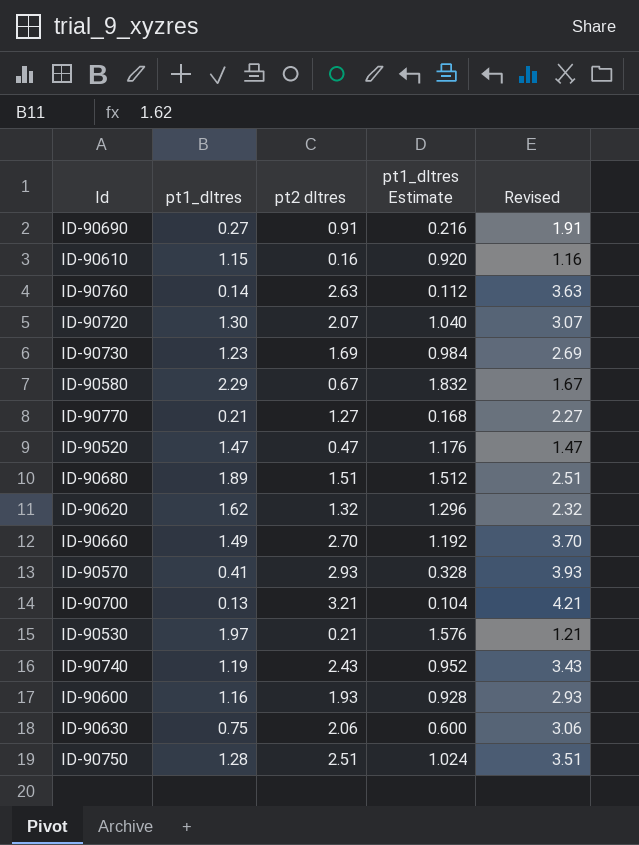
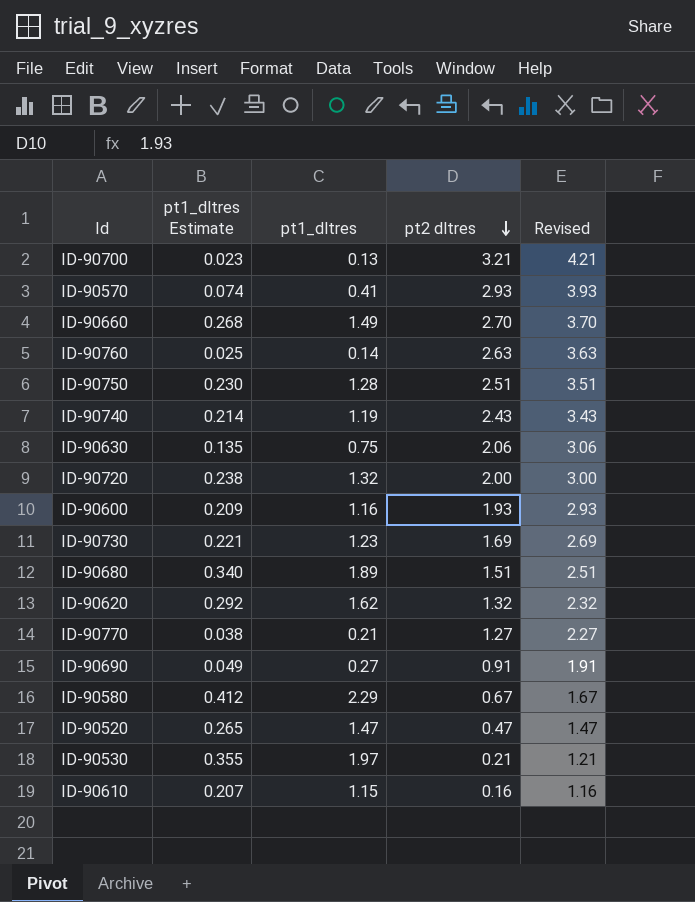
row order: none -> pt2 dltres descending
column pt1_dltres Estimate | formula: [pt1_dltres] * 0.8 -> [pt1_dltres] * 0.18
column pt1_dltres Estimate | position: 4 -> 2
ID-90720 | pt1_dltres: 1.30 -> 1.32
ID-90720 | pt2 dltres: 2.07 -> 2.00
ID-90720 | Revised: 3.07 -> 3.00

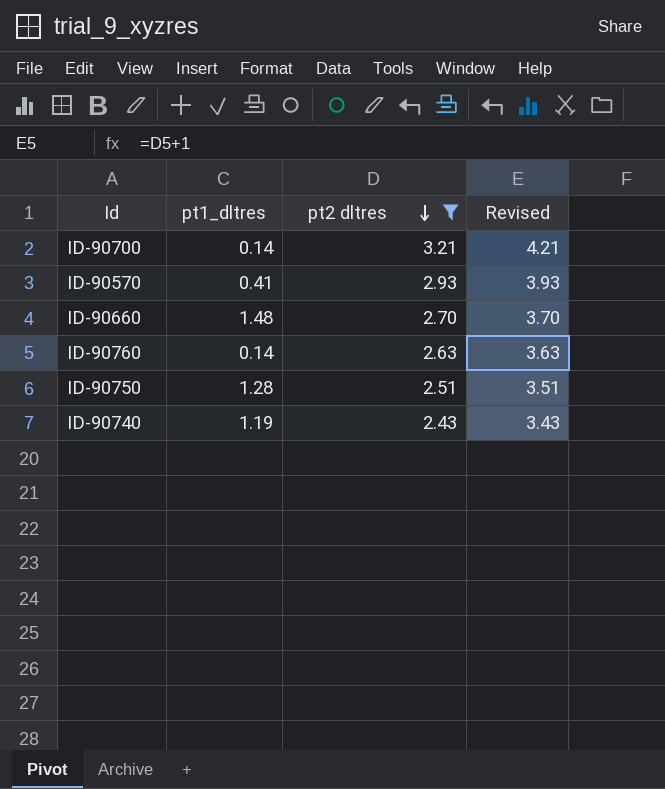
filter: none -> pt2 dltres >= 2.43
column pt1_dltres Estimate | formula: [pt1_dltres] * 0.18 -> none
ID-90700 | pt1_dltres: 0.13 -> 0.14
ID-90660 | pt1_dltres: 1.49 -> 1.48

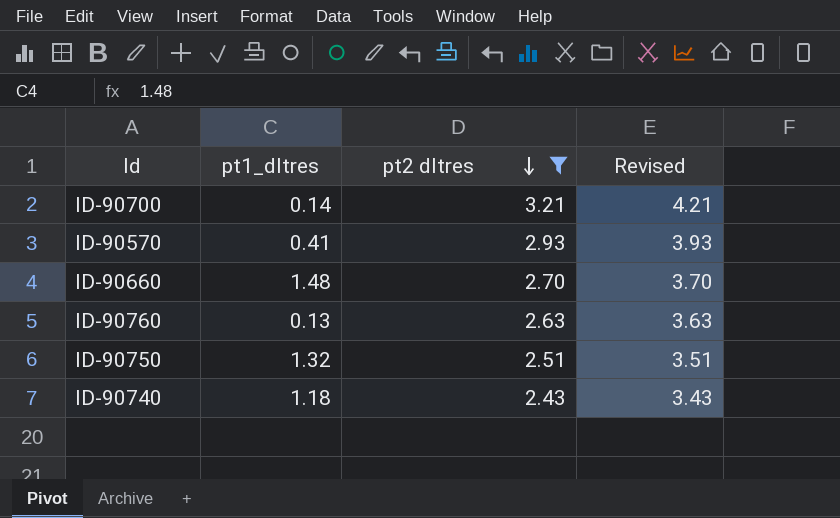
ID-90760 | pt1_dltres: 0.14 -> 0.13
ID-90750 | pt1_dltres: 1.28 -> 1.32
ID-90740 | pt1_dltres: 1.19 -> 1.18

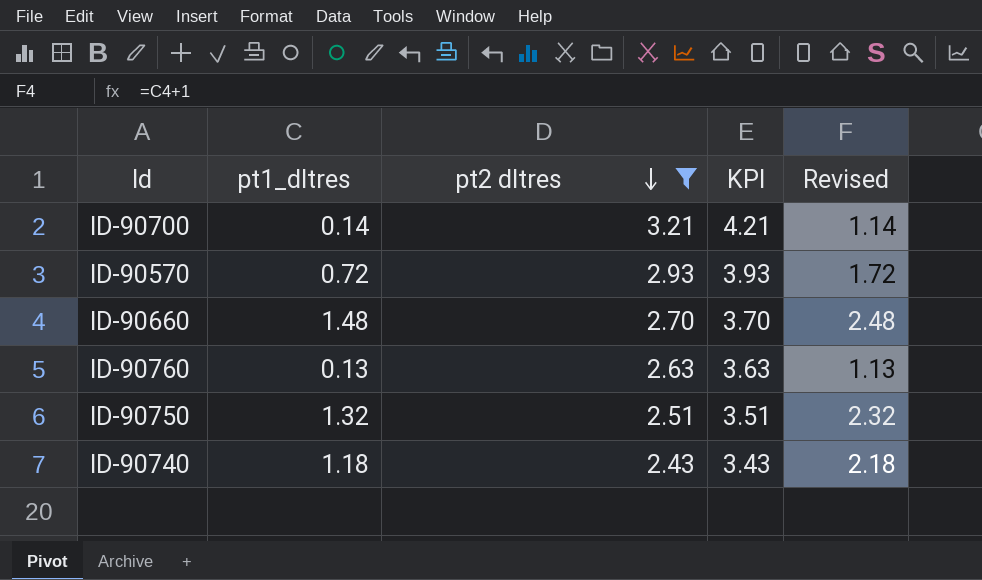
column KPI | formula: none -> [pt2 dltres] + 1
column Revised | formula: [pt2 dltres] + 1 -> [pt1_dltres] + 1
ID-90570 | pt1_dltres: 0.41 -> 0.72

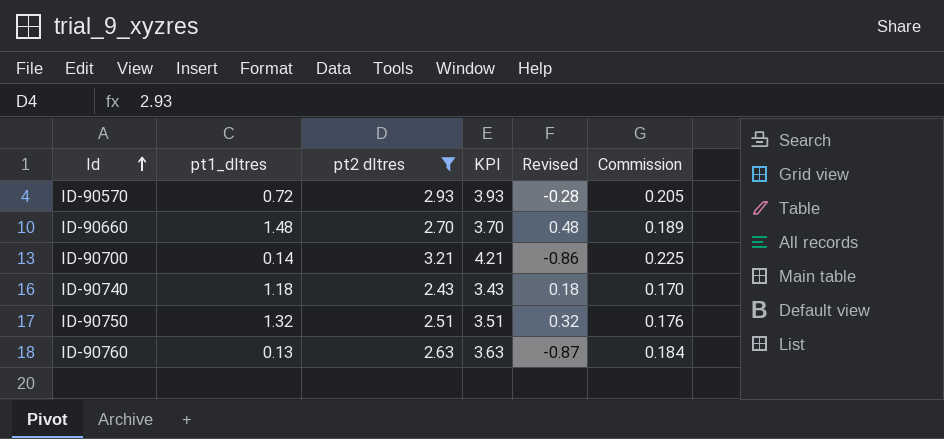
row order: pt2 dltres descending -> Id ascending
column Revised | formula: [pt1_dltres] + 1 -> [pt1_dltres] - 1
column Commission | formula: none -> [pt2 dltres] * 0.07

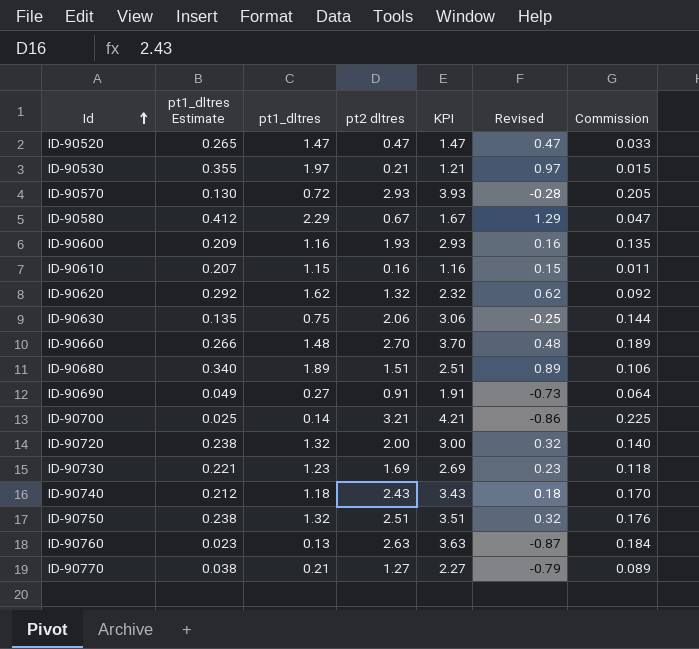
filter: pt2 dltres >= 2.43 -> none
column pt1_dltres Estimate | formula: none -> [pt1_dltres] * 0.18

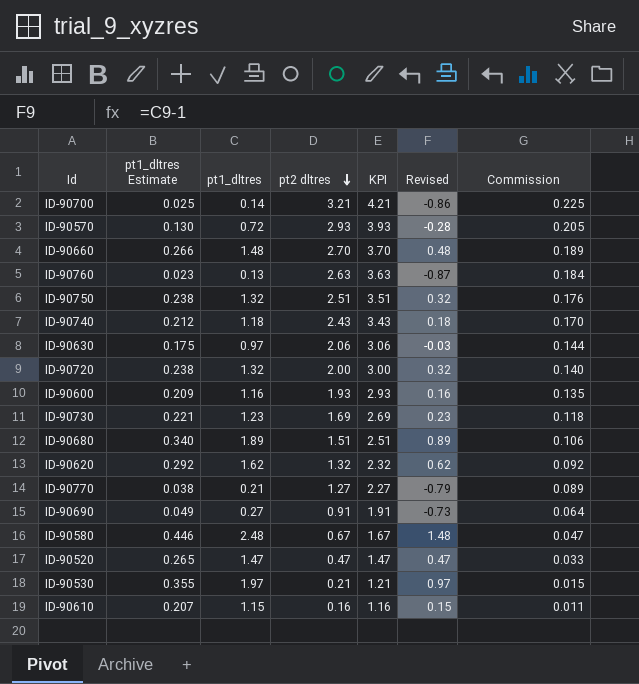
row order: Id ascending -> pt2 dltres descending
ID-90630 | pt1_dltres Estimate: 0.135 -> 0.175
ID-90630 | pt1_dltres: 0.75 -> 0.97
ID-90630 | Revised: -0.25 -> -0.03
ID-90580 | pt1_dltres Estimate: 0.412 -> 0.446
ID-90580 | pt1_dltres: 2.29 -> 2.48
ID-90580 | Revised: 1.29 -> 1.48

